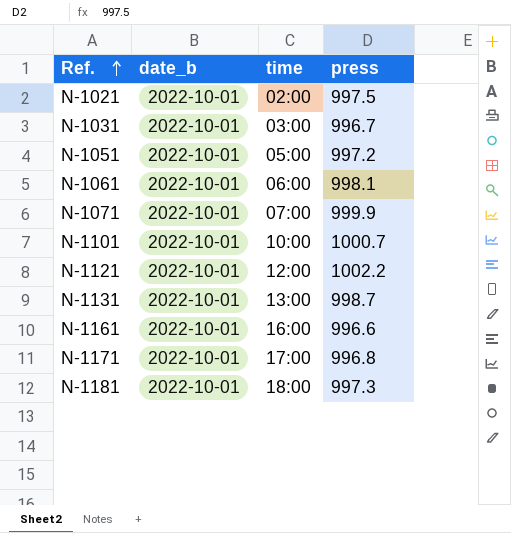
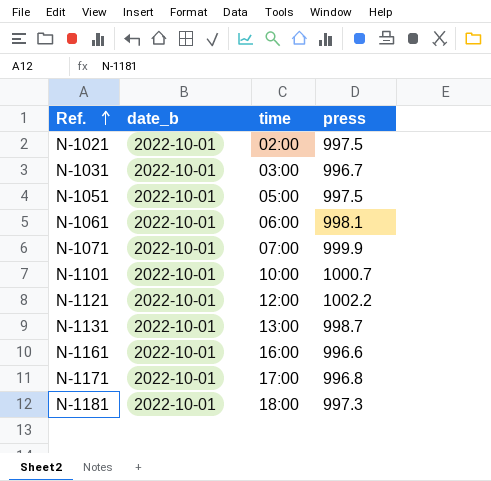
N-1051 | press: 997.2 -> 997.5

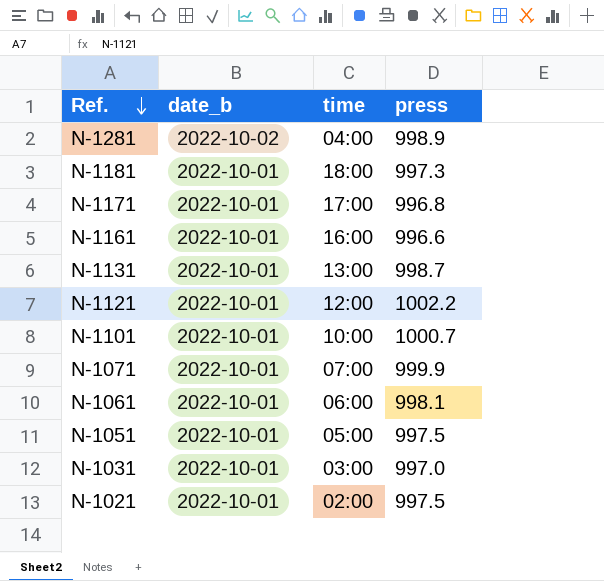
row order: Ref. ascending -> Ref. descending
row N-1281: none -> 2022-10-02 | 04:00 | 998.9
N-1031 | press: 996.7 -> 997.0

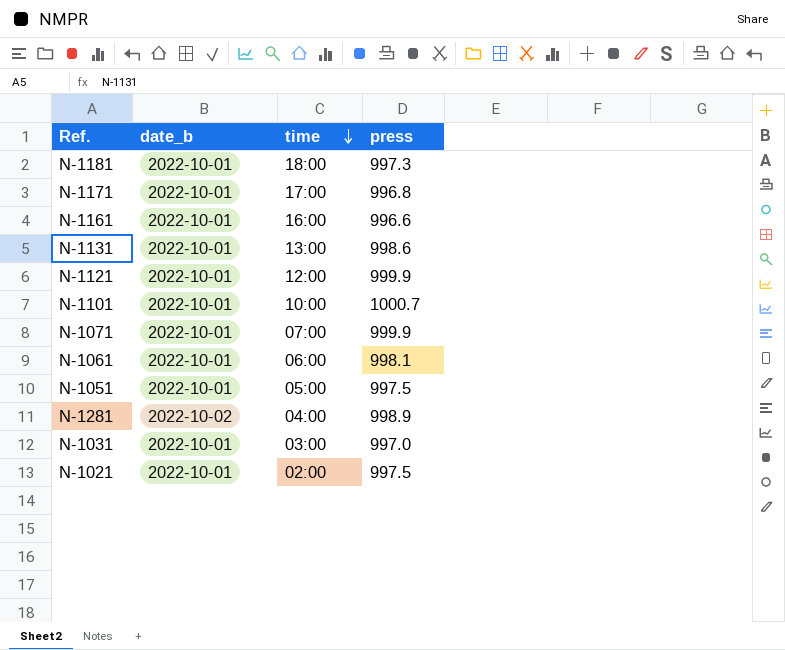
row order: Ref. descending -> time descending
N-1131 | press: 998.7 -> 998.6
N-1121 | press: 1002.2 -> 999.9

